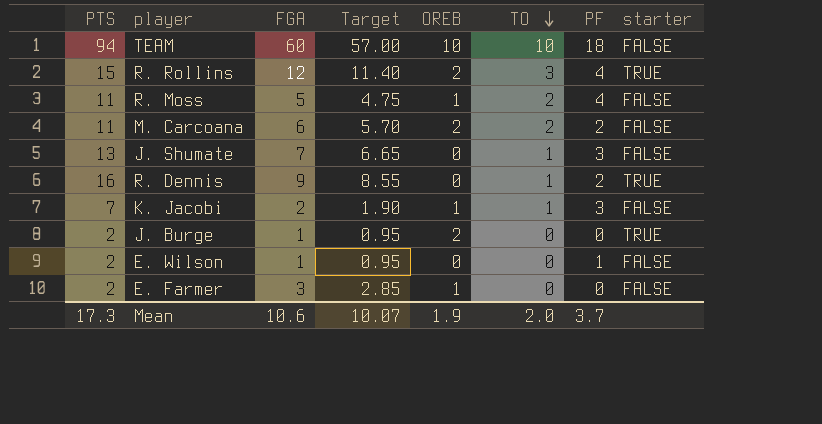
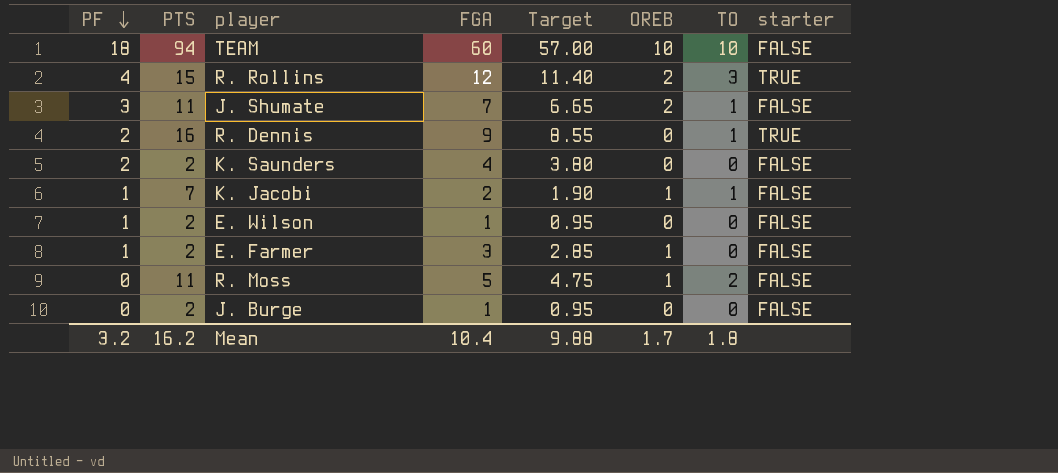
row order: TO descending -> PF descending
column PF | position: 7 -> 1
row M. Carcoana: 11 | 6 | 5.70 | 2 | 2 | 2 | FALSE -> none
J. Shumate | PTS: 13 -> 11
J. Shumate | OREB: 0 -> 2
row K. Saunders: none -> 2 | 2 | 4 | 3.80 | 0 | 0 | FALSE
K. Jacobi | PF: 3 -> 1
E. Farmer | PF: 0 -> 1
R. Moss | PF: 4 -> 0
J. Burge | OREB: 2 -> 0
J. Burge | starter: TRUE -> FALSE
Mean | PF: 3.7 -> 3.2
Mean | PTS: 17.3 -> 16.2
Mean | FGA: 10.6 -> 10.4
Mean | Target: 10.07 -> 9.88
Mean | OREB: 1.9 -> 1.7
Mean | TO: 2.0 -> 1.8

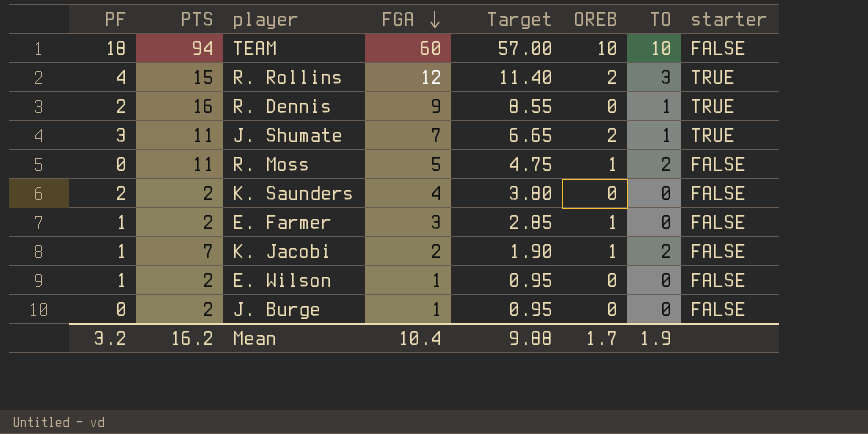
row order: PF descending -> FGA descending
J. Shumate | starter: FALSE -> TRUE
K. Jacobi | TO: 1 -> 2
Mean | TO: 1.8 -> 1.9

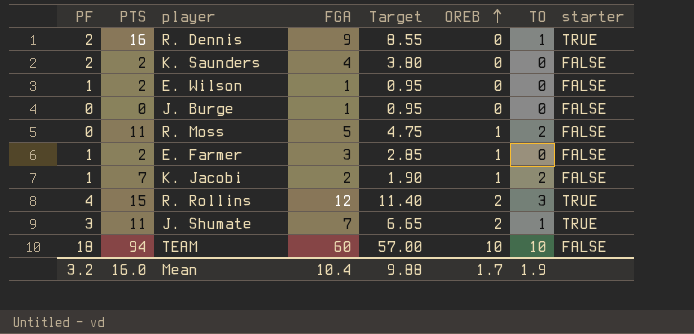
row order: FGA descending -> OREB ascending
J. Burge | PTS: 2 -> 0
Mean | PTS: 16.2 -> 16.0

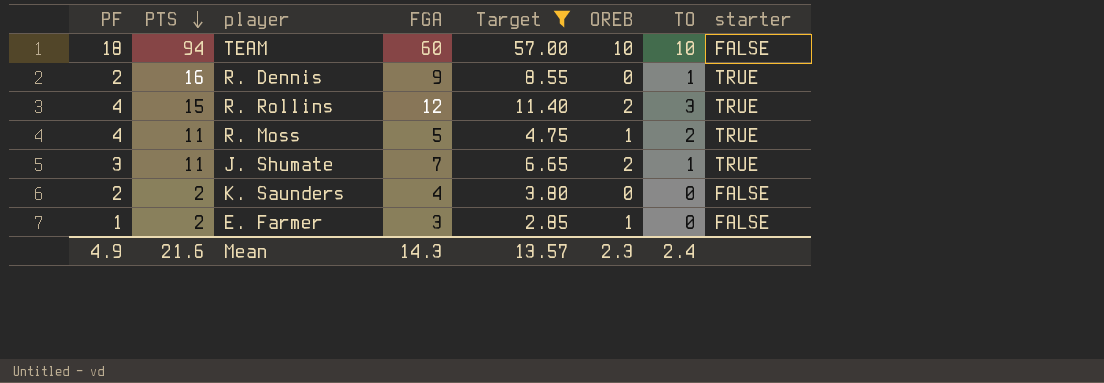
filter: none -> Target >= 2.85
row order: OREB ascending -> PTS descending
R. Moss | PF: 0 -> 4
R. Moss | starter: FALSE -> TRUE
Mean | PF: 3.2 -> 4.9
Mean | PTS: 16.0 -> 21.6
Mean | FGA: 10.4 -> 14.3
Mean | Target: 9.88 -> 13.57
Mean | OREB: 1.7 -> 2.3
Mean | TO: 1.9 -> 2.4

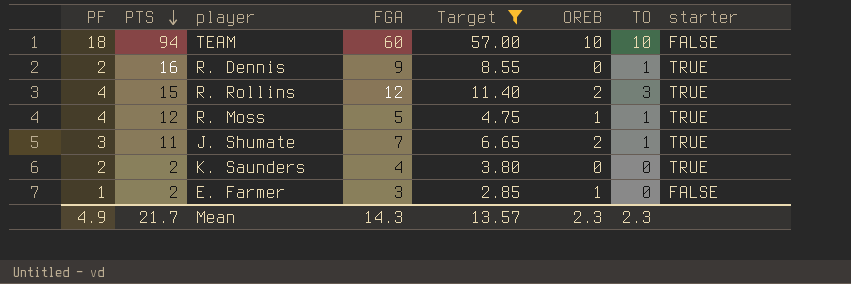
R. Moss | PTS: 11 -> 12
R. Moss | TO: 2 -> 1
K. Saunders | starter: FALSE -> TRUE
Mean | PTS: 21.6 -> 21.7
Mean | TO: 2.4 -> 2.3

